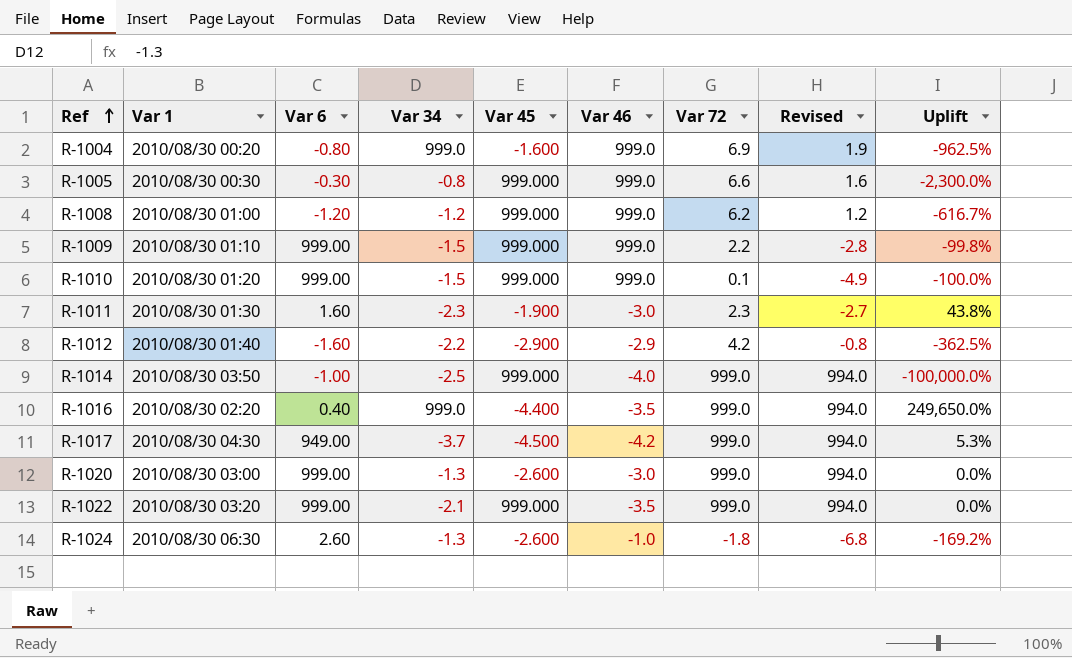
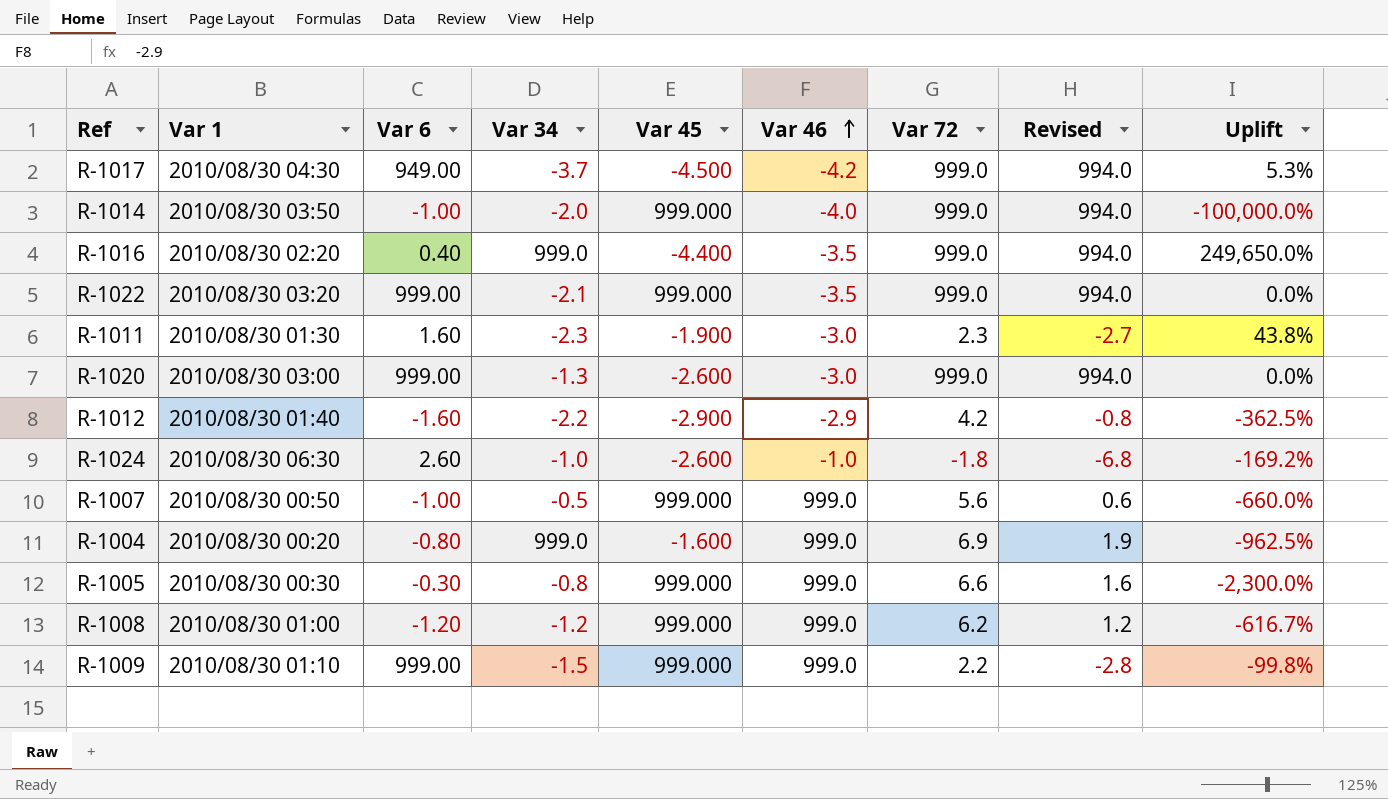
row order: Ref ascending -> Var 46 ascending
row R-1010: 2010/08/30 01:20 | 999.00 | -1.5 | 999.000 | 999.0 | 0.1 | -4.9 | -100.0% -> none
R-1014 | Var 34: -2.5 -> -2.0
R-1024 | Var 34: -1.3 -> -1.0
row R-1007: none -> 2010/08/30 00:50 | -1.00 | -0.5 | 999.000 | 999.0 | 5.6 | 0.6 | -660.0%

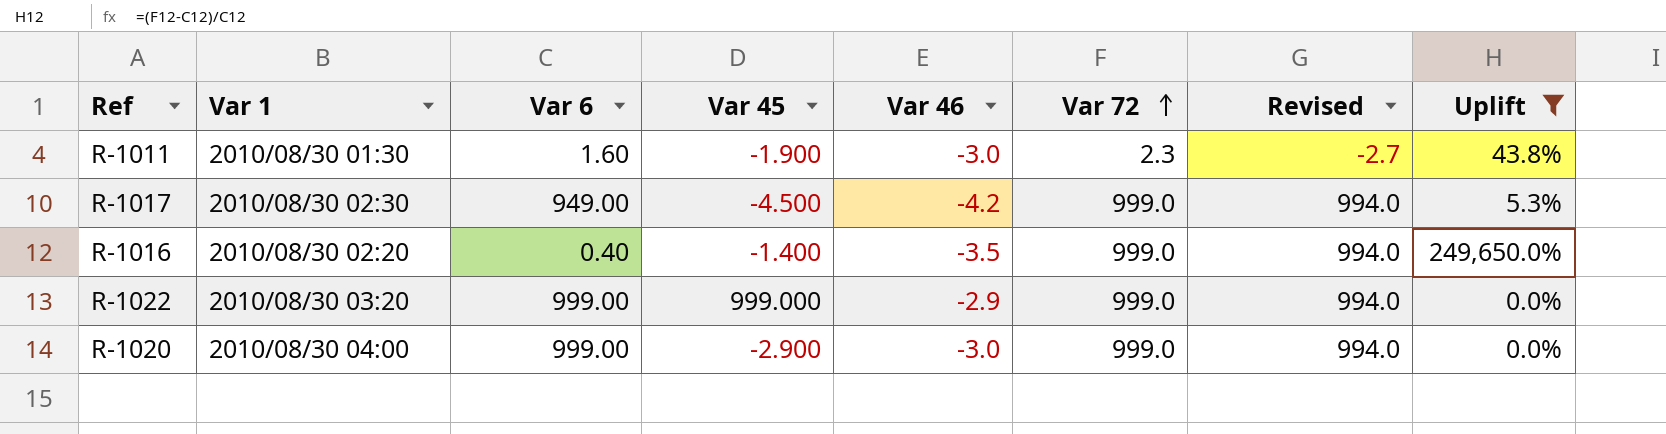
filter: none -> Uplift >= 0.0%
row order: Var 46 ascending -> Var 72 ascending
column Var 34 | position: 4 -> none
R-1017 | Var 1: 2010/08/30 04:30 -> 2010/08/30 02:30
R-1016 | Var 45: -4.400 -> -1.400
R-1022 | Var 46: -3.5 -> -2.9
R-1020 | Var 1: 2010/08/30 03:00 -> 2010/08/30 04:00
R-1020 | Var 45: -2.600 -> -2.900

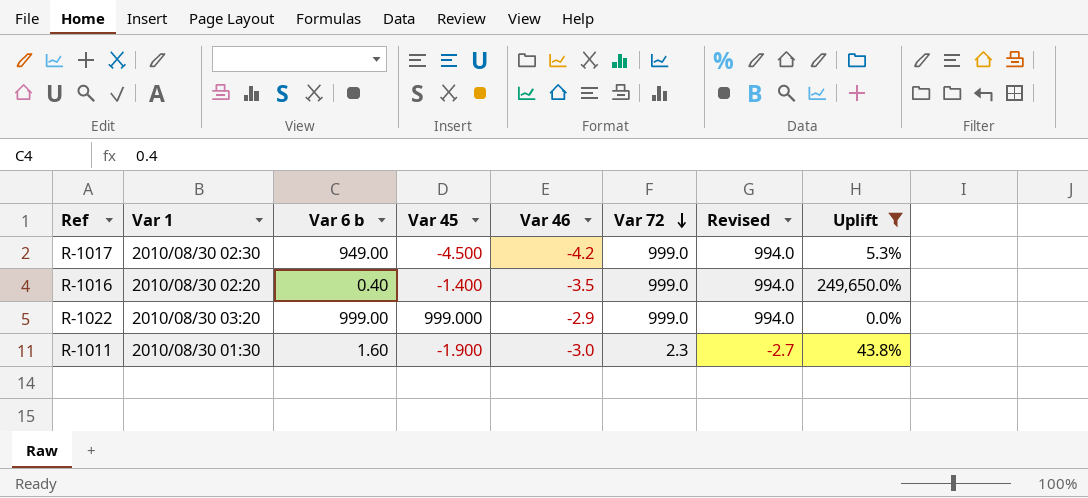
row order: Var 72 ascending -> Var 72 descending
column name: Var 6 -> Var 6 b
row R-1020: 2010/08/30 04:00 | 999.00 | -2.900 | -3.0 | 999.0 | 994.0 | 0.0% -> none

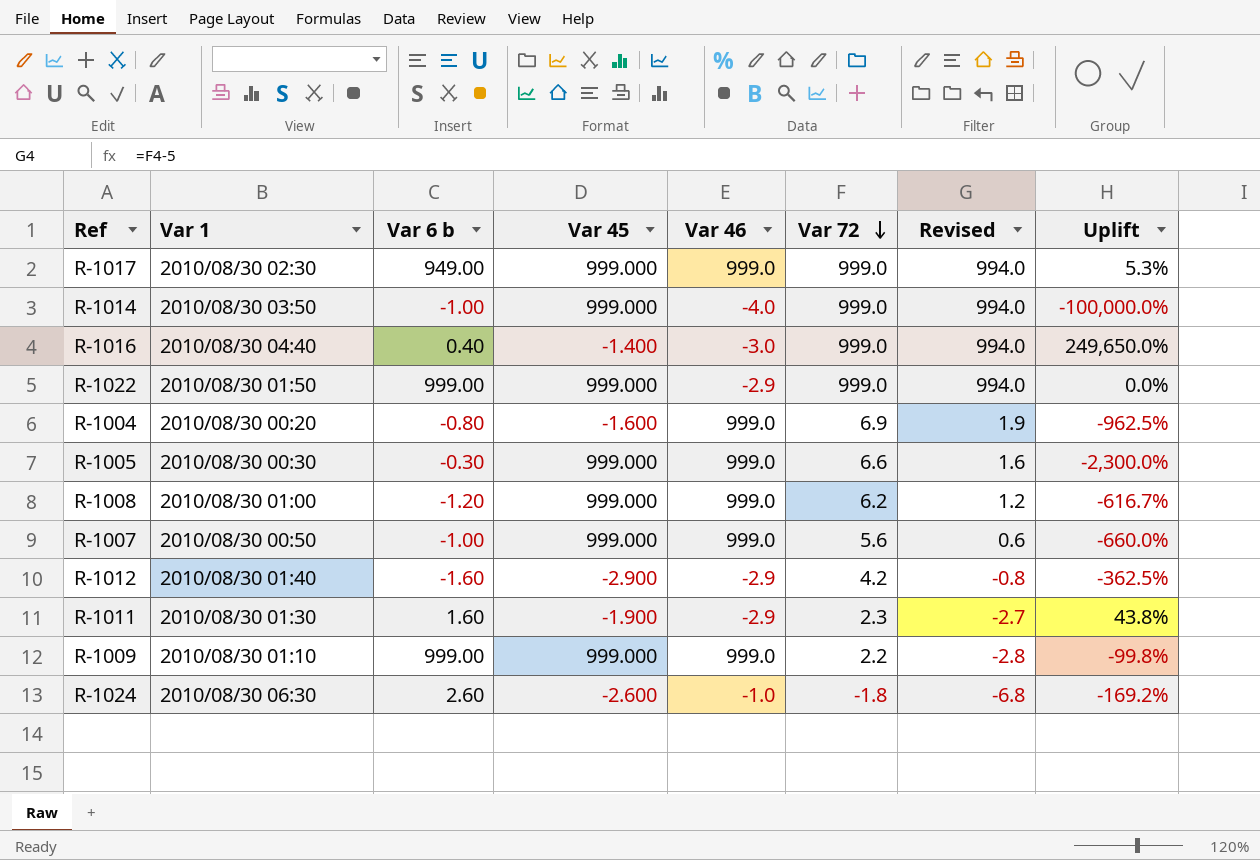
filter: Uplift >= 0.0% -> none
R-1017 | Var 45: -4.500 -> 999.000
R-1017 | Var 46: -4.2 -> 999.0
R-1016 | Var 1: 2010/08/30 02:20 -> 2010/08/30 04:40
R-1016 | Var 46: -3.5 -> -3.0
R-1022 | Var 1: 2010/08/30 03:20 -> 2010/08/30 01:50
R-1011 | Var 46: -3.0 -> -2.9

